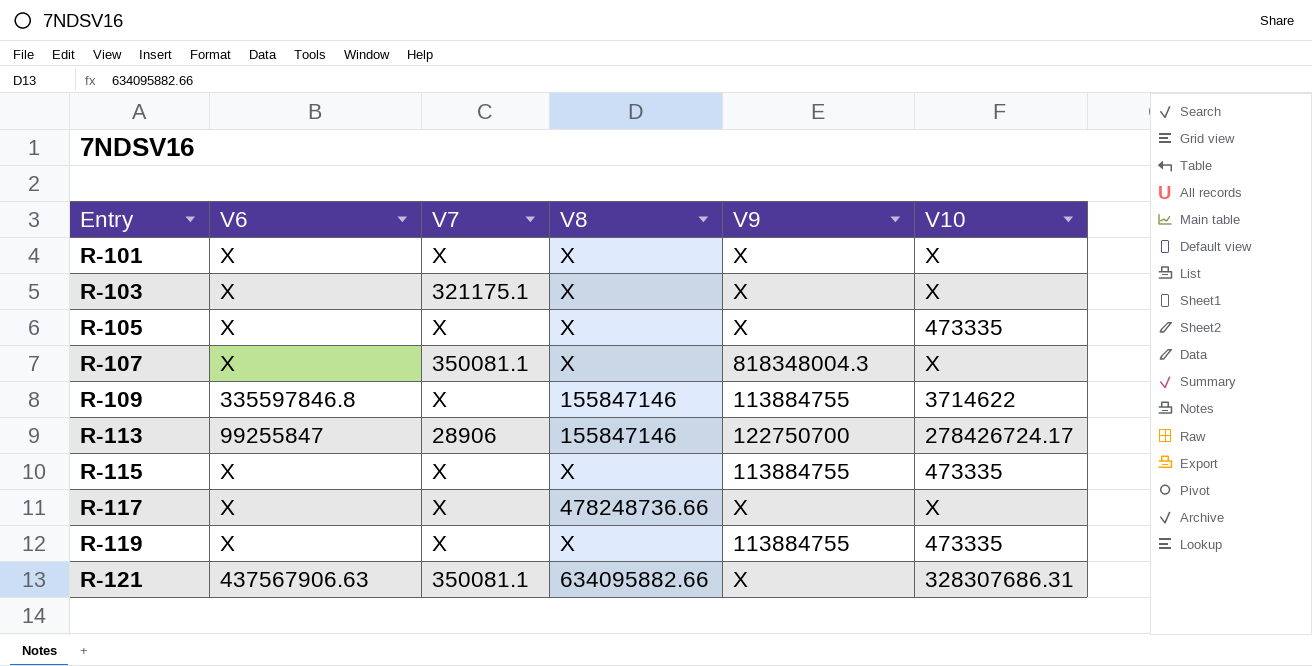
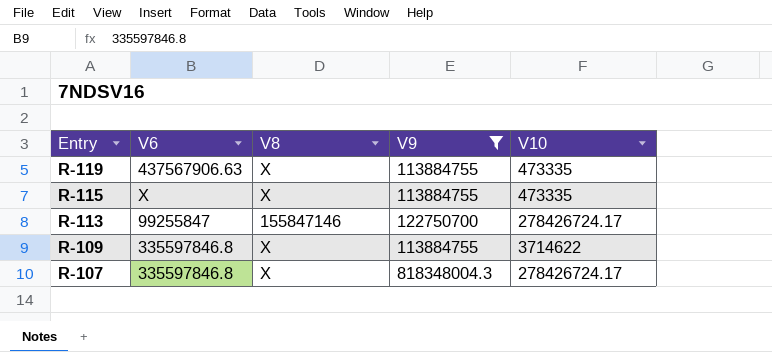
filter: none -> V9 != X
row order: Entry ascending -> Entry descending
column V7 | position: 3 -> none
R-119 | V6: X -> 437567906.63
R-109 | V8: 155847146 -> X
R-107 | V6: X -> 335597846.8
R-107 | V10: X -> 278426724.17

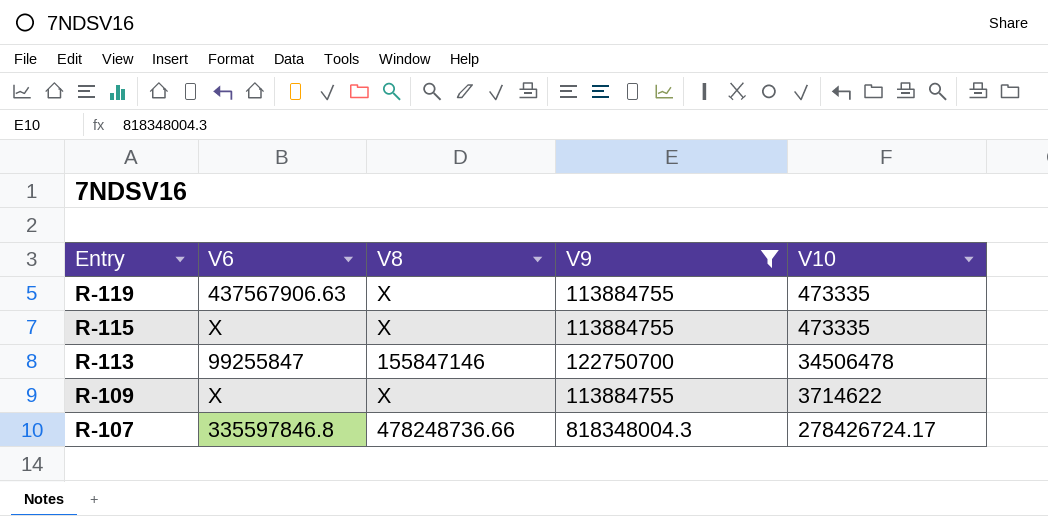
R-113 | V10: 278426724.17 -> 34506478
R-109 | V6: 335597846.8 -> X
R-107 | V8: X -> 478248736.66

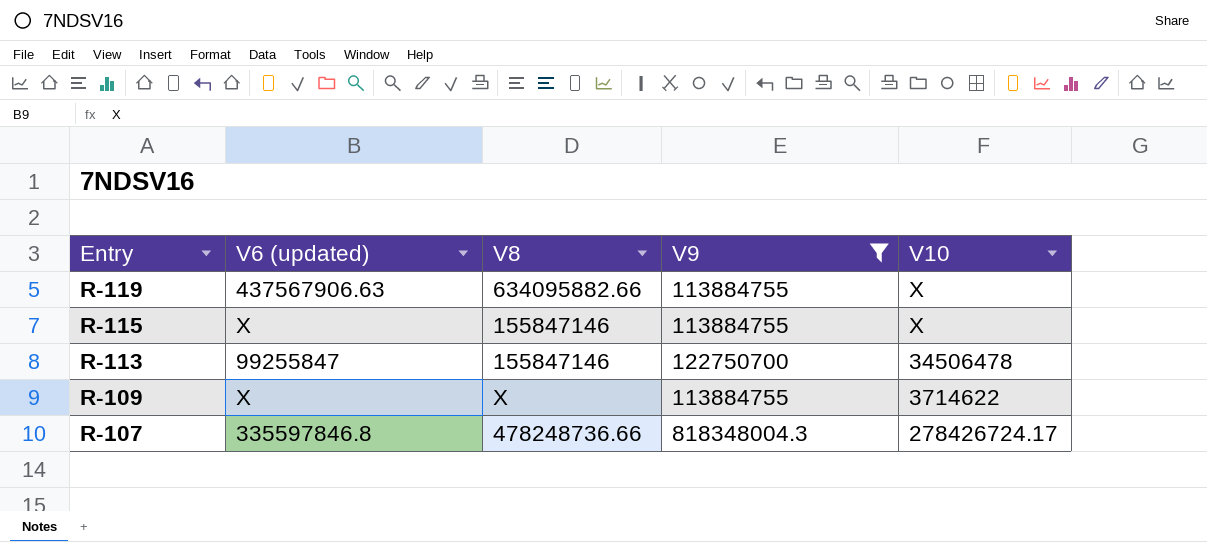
column name: V6 -> V6 (updated)
R-119 | V8: X -> 634095882.66
R-119 | V10: 473335 -> X
R-115 | V8: X -> 155847146
R-115 | V10: 473335 -> X

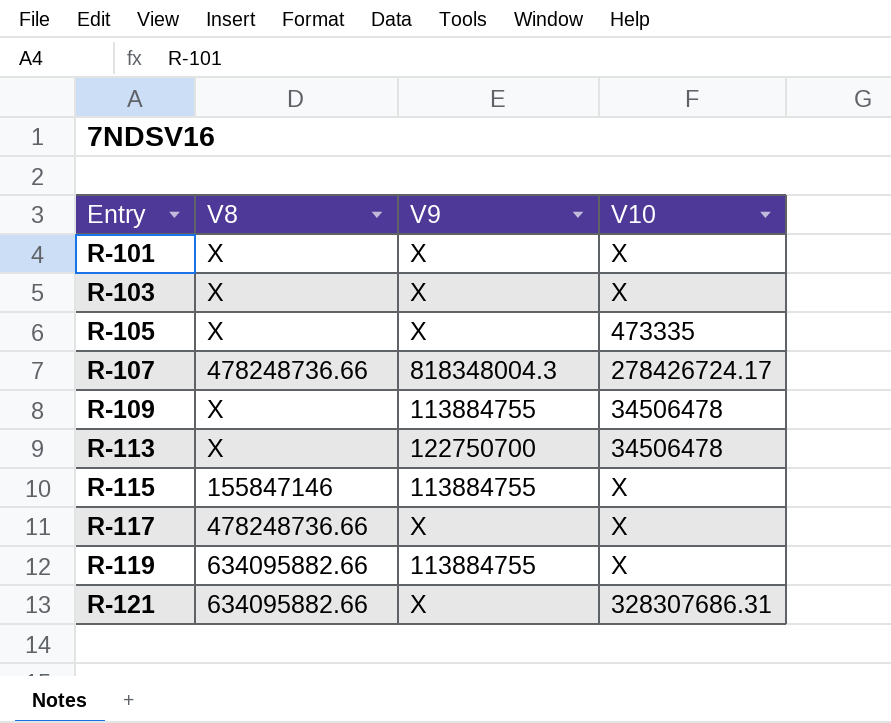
filter: V9 != X -> none
row order: Entry descending -> Entry ascending
column V6 (updated) | position: 2 -> none
R-109 | V10: 3714622 -> 34506478
R-113 | V8: 155847146 -> X

